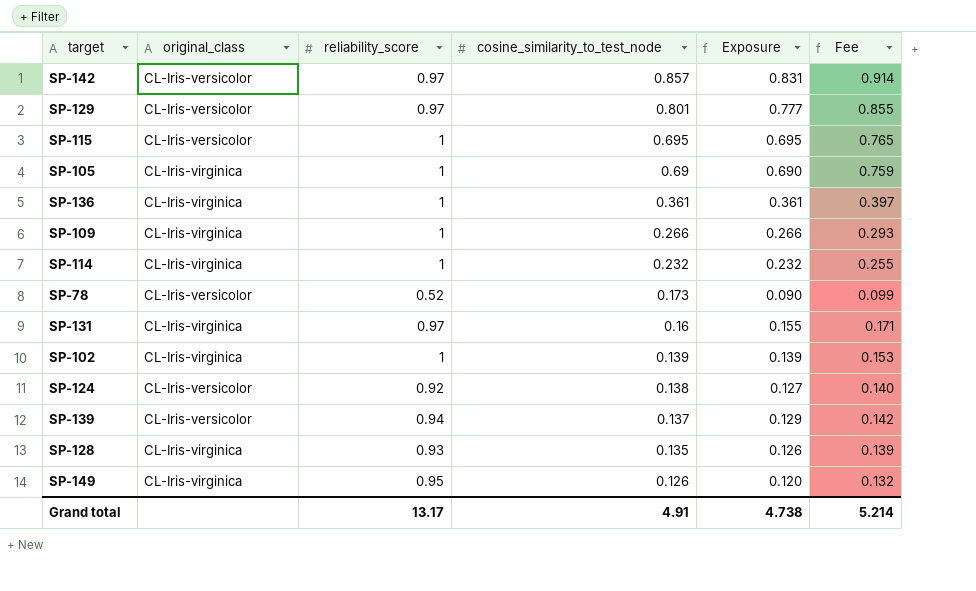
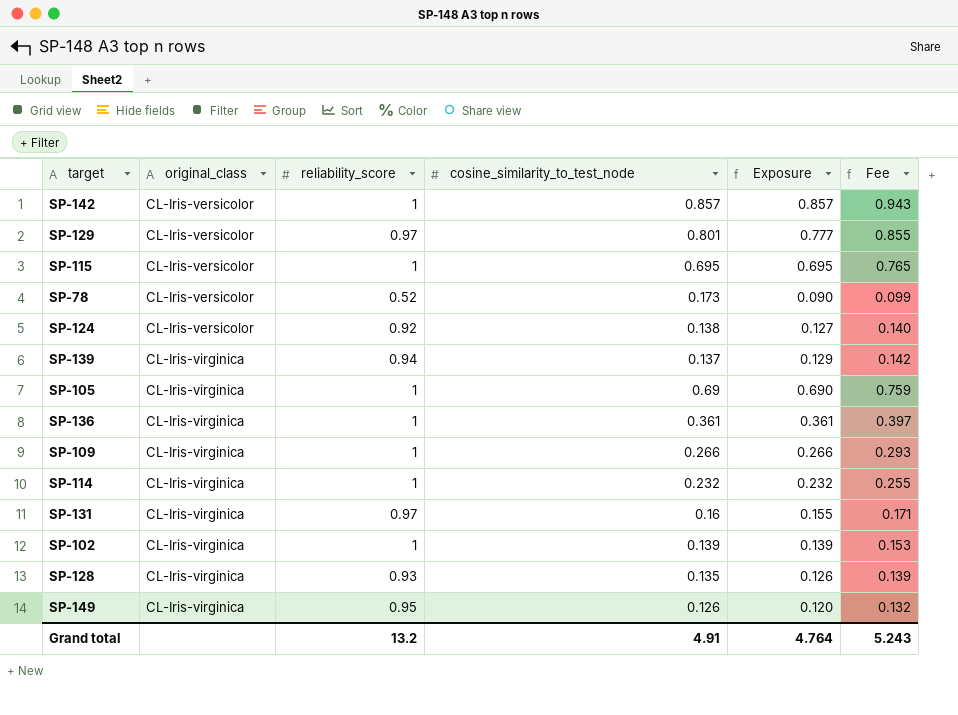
row order: cosine_similarity_to_test_node descending -> original_class ascending
SP-142 | reliability_score: 0.97 -> 1
SP-142 | Exposure: 0.831 -> 0.857
SP-142 | Fee: 0.914 -> 0.943
SP-139 | original_class: CL-Iris-versicolor -> CL-Iris-virginica
Grand total | reliability_score: 13.17 -> 13.2
Grand total | Exposure: 4.738 -> 4.764
Grand total | Fee: 5.214 -> 5.243

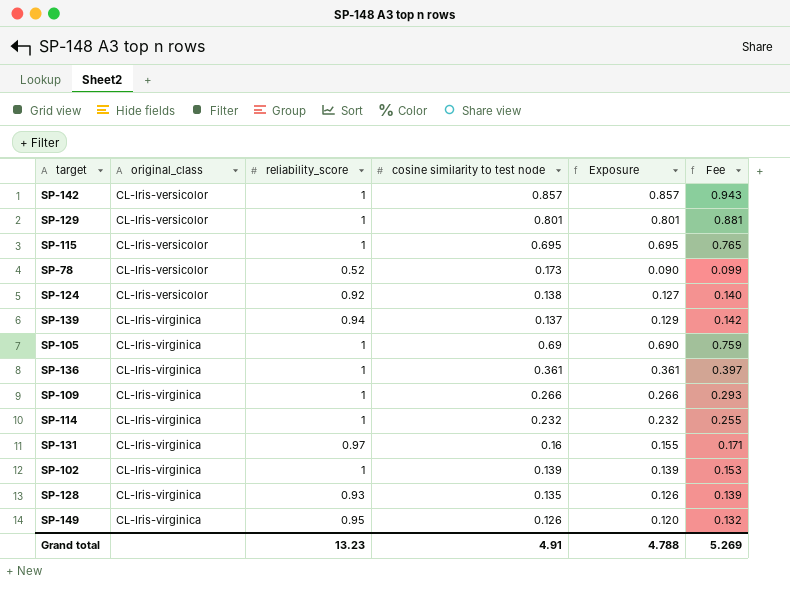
column name: cosine_similarity_to_test_node -> cosine similarity to test node
SP-129 | reliability_score: 0.97 -> 1
SP-129 | Exposure: 0.777 -> 0.801
SP-129 | Fee: 0.855 -> 0.881
Grand total | reliability_score: 13.2 -> 13.23
Grand total | Exposure: 4.764 -> 4.788
Grand total | Fee: 5.243 -> 5.269

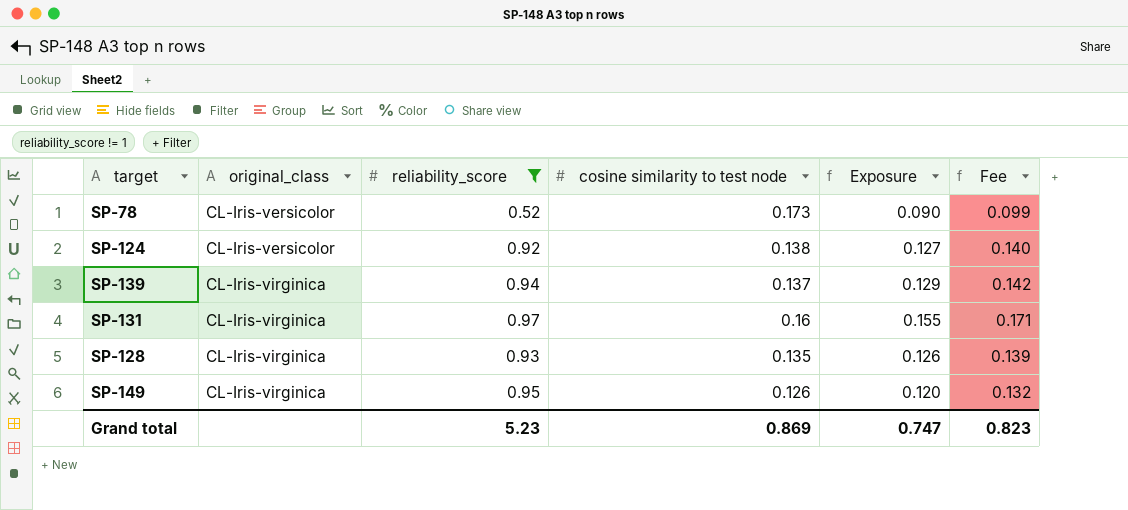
filter: none -> reliability_score != 1
Grand total | reliability_score: 13.23 -> 5.23
Grand total | cosine similarity to test node: 4.91 -> 0.869
Grand total | Exposure: 4.788 -> 0.747
Grand total | Fee: 5.269 -> 0.823

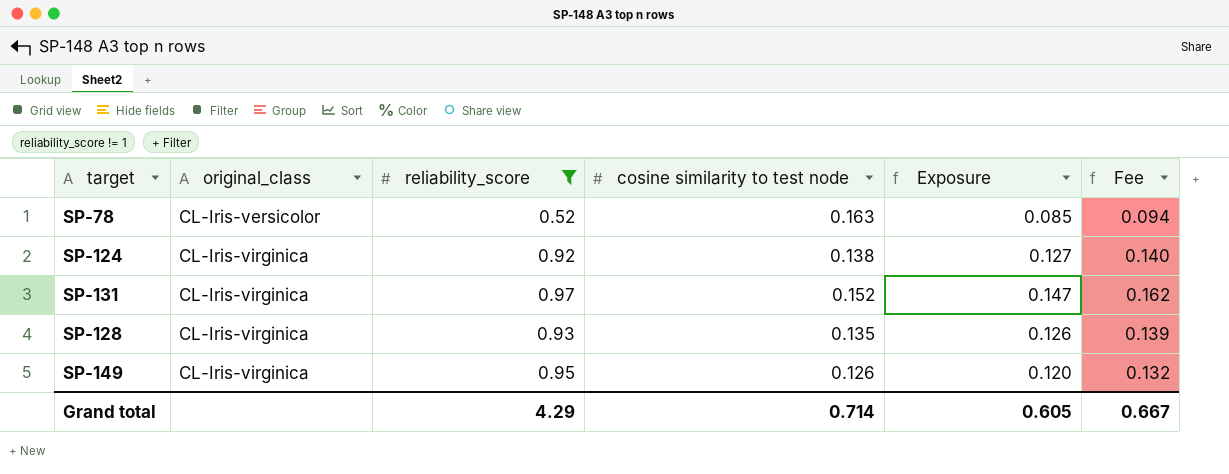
row SP-139: CL-Iris-virginica | 0.94 | 0.137 | 0.129 | 0.142 -> none
SP-78 | cosine similarity to test node: 0.173 -> 0.163
SP-78 | Exposure: 0.090 -> 0.085
SP-78 | Fee: 0.099 -> 0.094
SP-124 | original_class: CL-Iris-versicolor -> CL-Iris-virginica
SP-131 | cosine similarity to test node: 0.16 -> 0.152
SP-131 | Exposure: 0.155 -> 0.147
SP-131 | Fee: 0.171 -> 0.162
Grand total | reliability_score: 5.23 -> 4.29
Grand total | cosine similarity to test node: 0.869 -> 0.714
Grand total | Exposure: 0.747 -> 0.605
Grand total | Fee: 0.823 -> 0.667

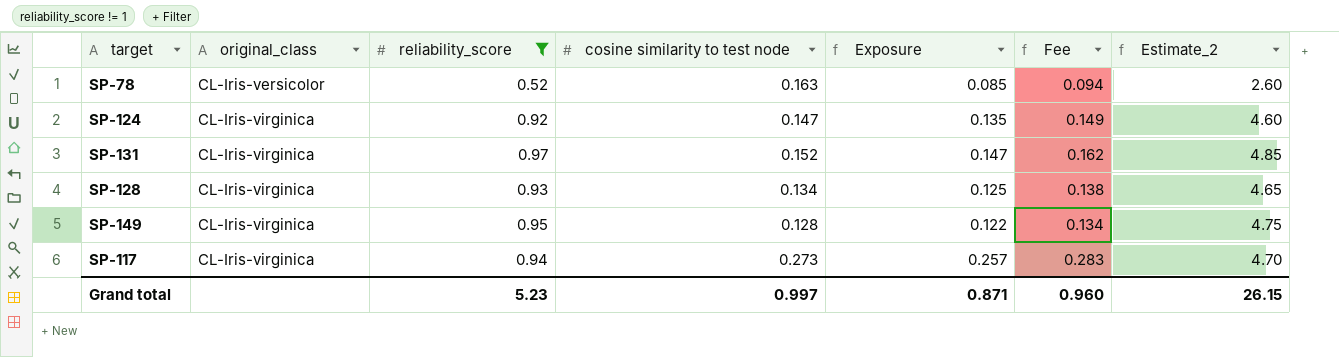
column Estimate_2 | formula: none -> [reliability_score] * 5
SP-124 | cosine similarity to test node: 0.138 -> 0.147
SP-124 | Exposure: 0.127 -> 0.135
SP-124 | Fee: 0.140 -> 0.149
SP-128 | cosine similarity to test node: 0.135 -> 0.134
SP-128 | Exposure: 0.126 -> 0.125
SP-128 | Fee: 0.139 -> 0.138
SP-149 | cosine similarity to test node: 0.126 -> 0.128
SP-149 | Exposure: 0.120 -> 0.122
SP-149 | Fee: 0.132 -> 0.134
row SP-117: none -> CL-Iris-virginica | 0.94 | 0.273 | 0.257 | 0.283 | 4.70
Grand total | reliability_score: 4.29 -> 5.23
Grand total | cosine similarity to test node: 0.714 -> 0.997
Grand total | Exposure: 0.605 -> 0.871
Grand total | Fee: 0.667 -> 0.960

